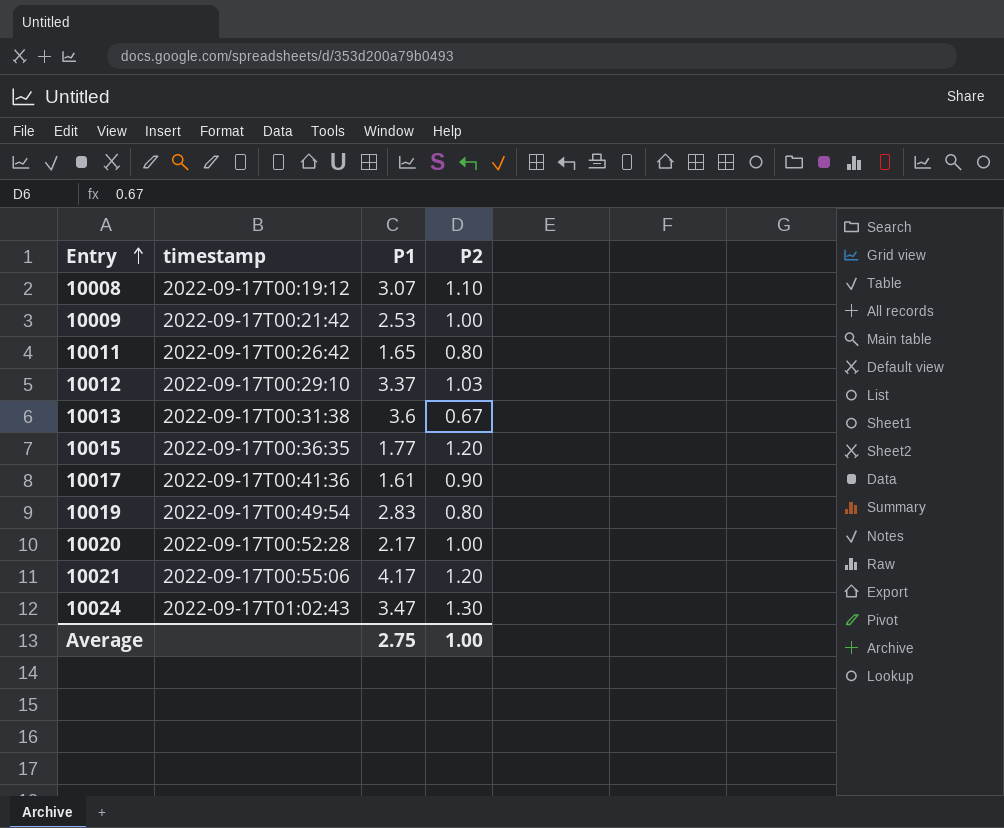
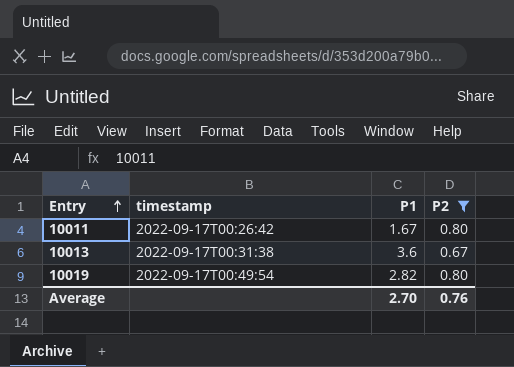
filter: none -> P2 <= 0.80
10011 | P1: 1.65 -> 1.67
10019 | P1: 2.83 -> 2.82
Average | P1: 2.75 -> 2.70
Average | P2: 1.00 -> 0.76

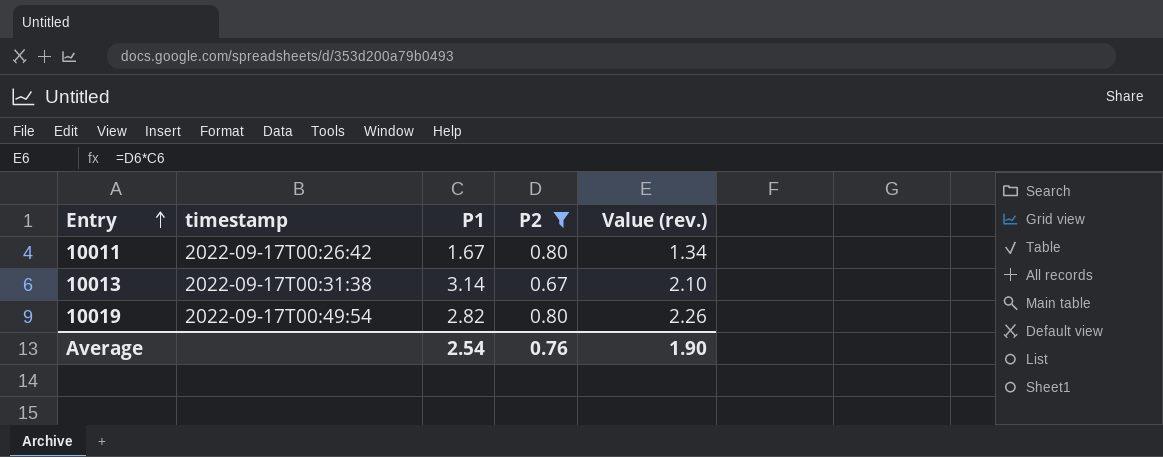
column Value (rev.) | formula: none -> [P1] * [P2]
10013 | P1: 3.6 -> 3.14
Average | P1: 2.70 -> 2.54

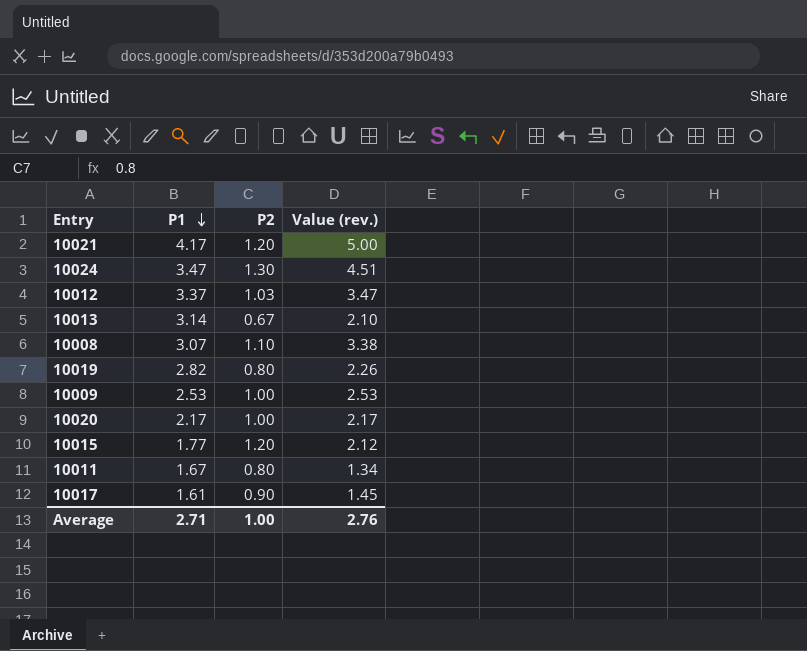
filter: P2 <= 0.80 -> none
row order: Entry ascending -> P1 descending
column timestamp | position: 2 -> none
Average | P1: 2.54 -> 2.71
Average | P2: 0.76 -> 1.00
Average | Value (rev.): 1.90 -> 2.76

